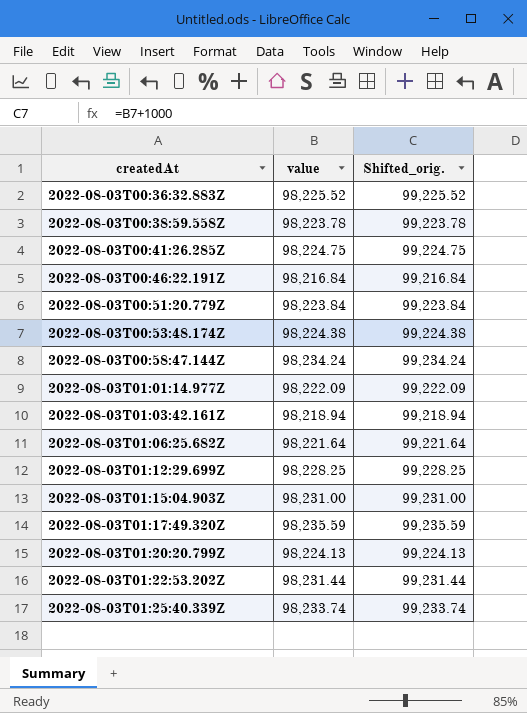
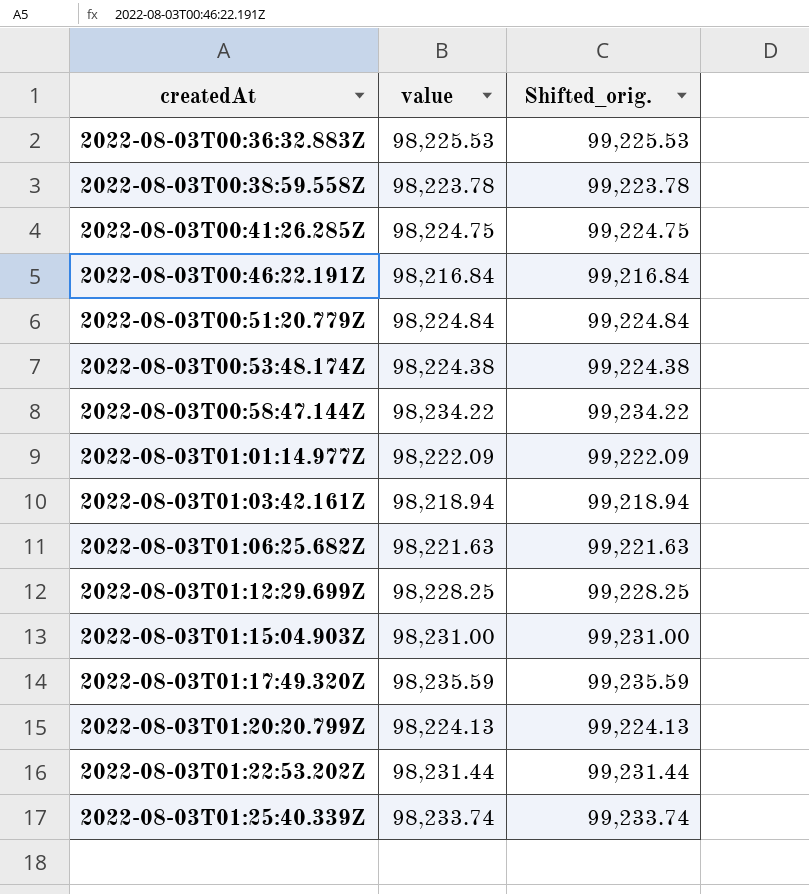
2022-08-03T00:36:32.883Z | value: 98,225.52 -> 98,225.53
2022-08-03T00:36:32.883Z | Shifted_orig.: 99,225.52 -> 99,225.53
2022-08-03T00:51:20.779Z | value: 98,223.84 -> 98,224.84
2022-08-03T00:51:20.779Z | Shifted_orig.: 99,223.84 -> 99,224.84
2022-08-03T00:58:47.144Z | value: 98,234.24 -> 98,234.22
2022-08-03T00:58:47.144Z | Shifted_orig.: 99,234.24 -> 99,234.22
2022-08-03T01:06:25.682Z | value: 98,221.64 -> 98,221.63
2022-08-03T01:06:25.682Z | Shifted_orig.: 99,221.64 -> 99,221.63

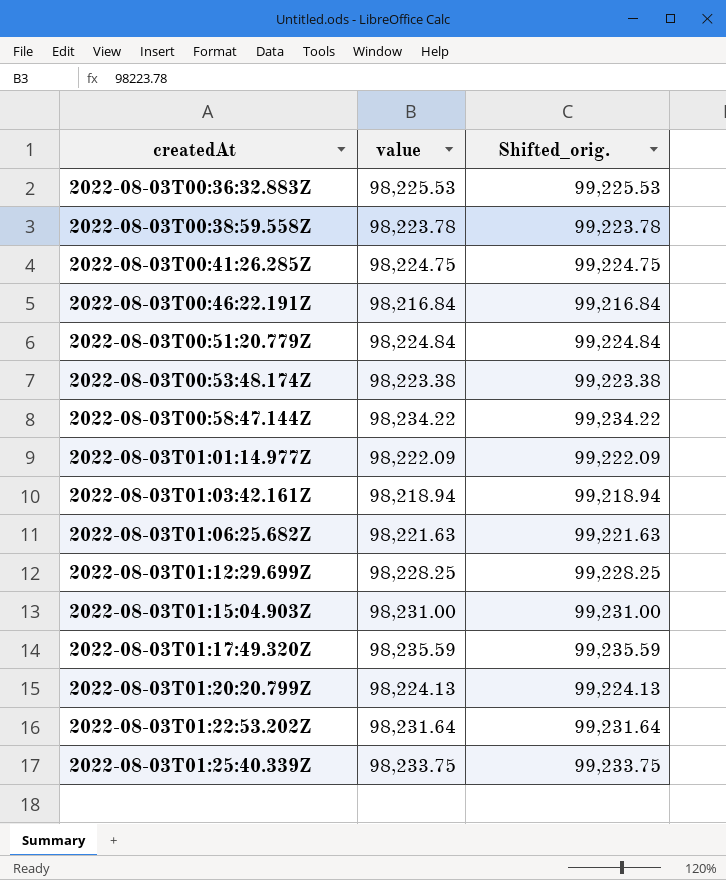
2022-08-03T00:53:48.174Z | value: 98,224.38 -> 98,223.38
2022-08-03T00:53:48.174Z | Shifted_orig.: 99,224.38 -> 99,223.38
2022-08-03T01:22:53.202Z | value: 98,231.44 -> 98,231.64
2022-08-03T01:22:53.202Z | Shifted_orig.: 99,231.44 -> 99,231.64
2022-08-03T01:25:40.339Z | value: 98,233.74 -> 98,233.75
2022-08-03T01:25:40.339Z | Shifted_orig.: 99,233.74 -> 99,233.75

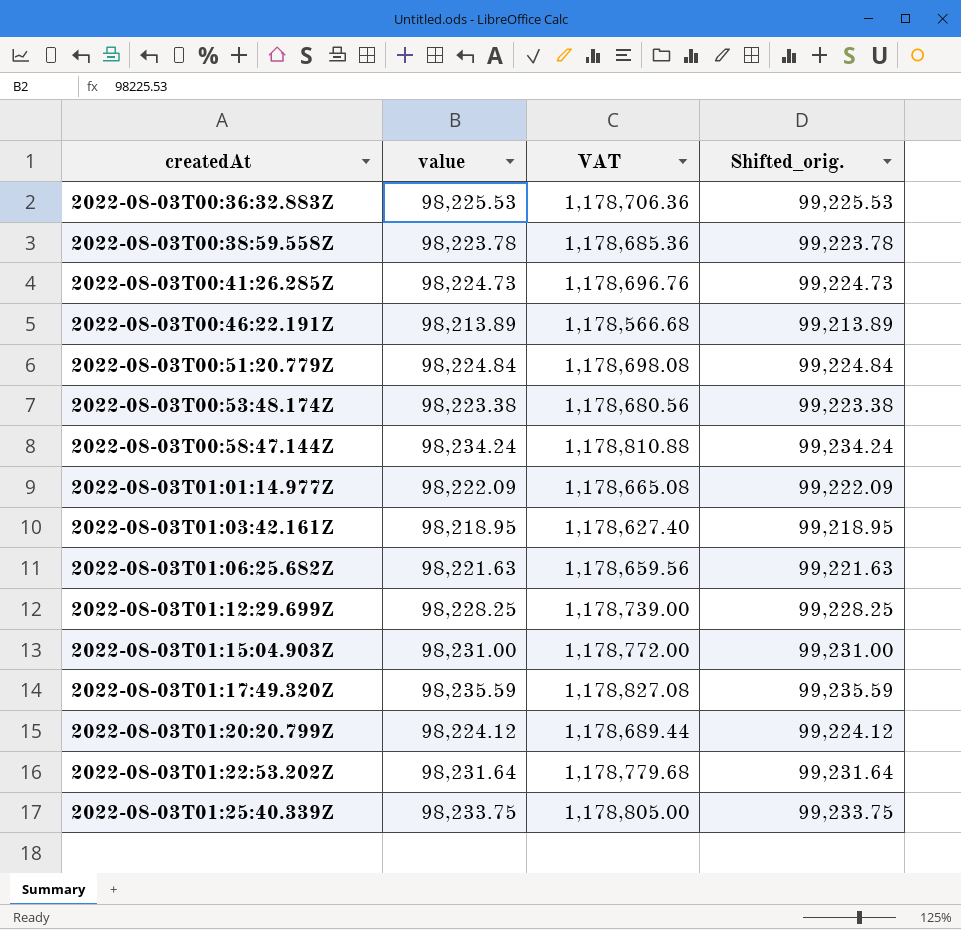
column VAT | formula: none -> [value] * 12
2022-08-03T00:41:26.285Z | value: 98,224.75 -> 98,224.73
2022-08-03T00:41:26.285Z | Shifted_orig.: 99,224.75 -> 99,224.73
2022-08-03T00:46:22.191Z | value: 98,216.84 -> 98,213.89
2022-08-03T00:46:22.191Z | Shifted_orig.: 99,216.84 -> 99,213.89
2022-08-03T00:58:47.144Z | value: 98,234.22 -> 98,234.24
2022-08-03T00:58:47.144Z | Shifted_orig.: 99,234.22 -> 99,234.24
2022-08-03T01:03:42.161Z | value: 98,218.94 -> 98,218.95
2022-08-03T01:03:42.161Z | Shifted_orig.: 99,218.94 -> 99,218.95
2022-08-03T01:20:20.799Z | value: 98,224.13 -> 98,224.12
2022-08-03T01:20:20.799Z | Shifted_orig.: 99,224.13 -> 99,224.12

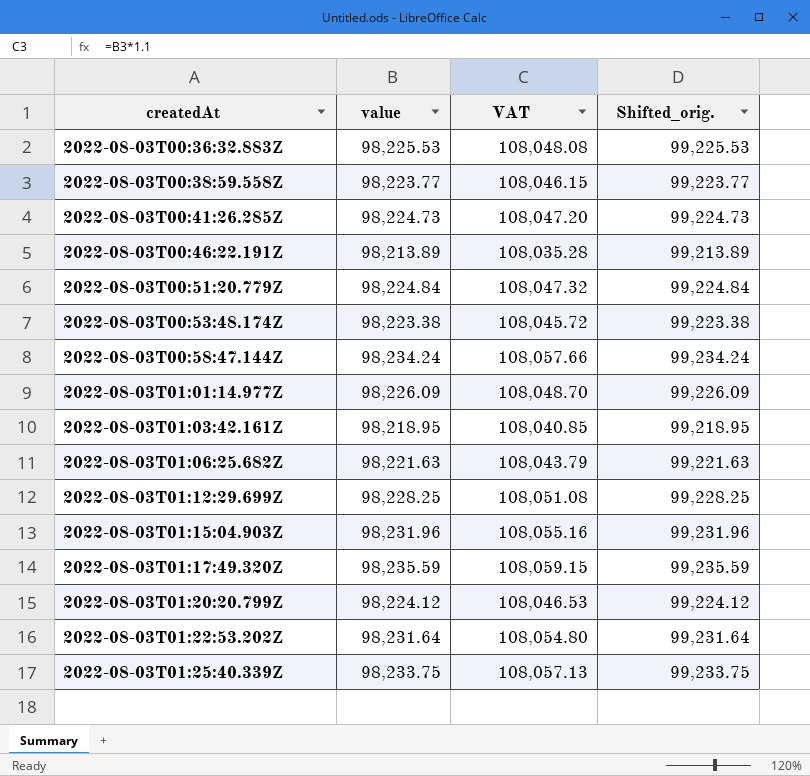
column VAT | formula: [value] * 12 -> [value] * 1.1
2022-08-03T00:38:59.558Z | value: 98,223.78 -> 98,223.77
2022-08-03T00:38:59.558Z | Shifted_orig.: 99,223.78 -> 99,223.77
2022-08-03T01:01:14.977Z | value: 98,222.09 -> 98,226.09
2022-08-03T01:01:14.977Z | Shifted_orig.: 99,222.09 -> 99,226.09
2022-08-03T01:15:04.903Z | value: 98,231.00 -> 98,231.96
2022-08-03T01:15:04.903Z | Shifted_orig.: 99,231.00 -> 99,231.96

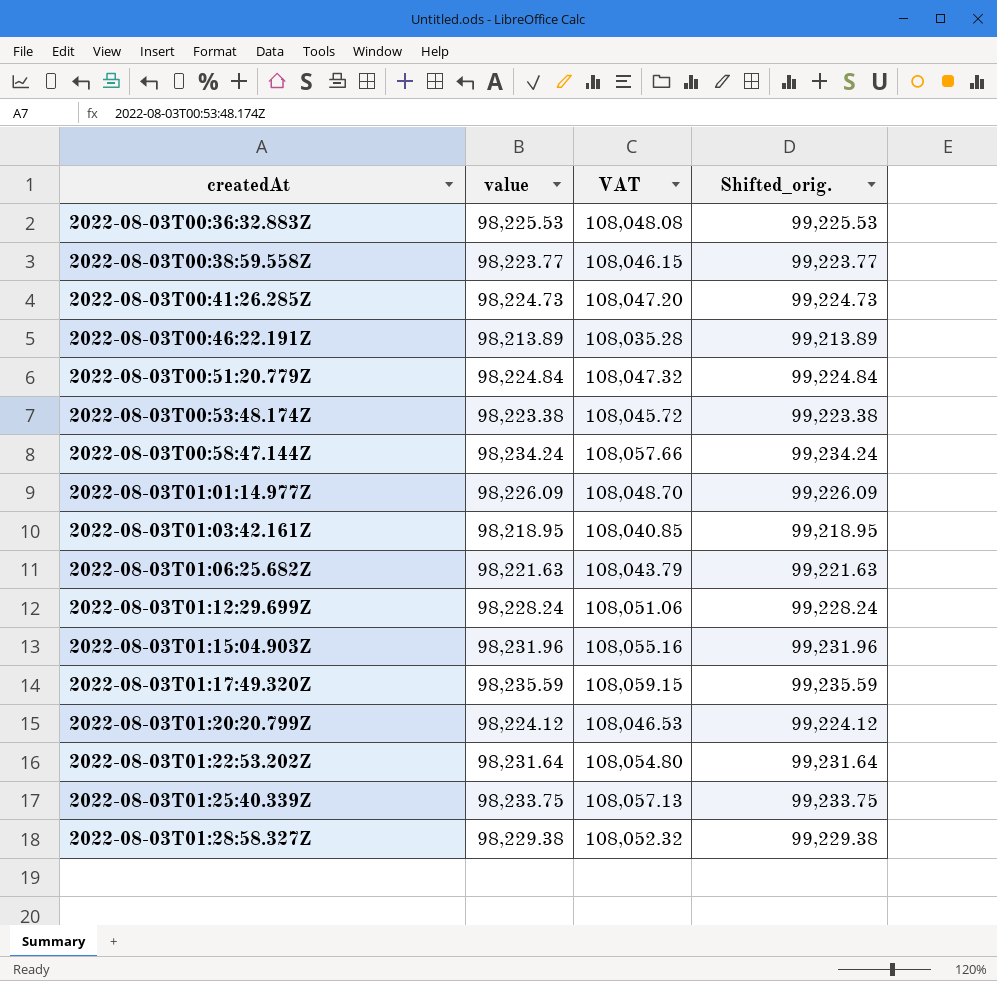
2022-08-03T01:12:29.699Z | value: 98,228.25 -> 98,228.24
2022-08-03T01:12:29.699Z | VAT: 108,051.08 -> 108,051.06
2022-08-03T01:12:29.699Z | Shifted_orig.: 99,228.25 -> 99,228.24
row 2022-08-03T01:28:58.327Z: none -> 98,229.38 | 108,052.32 | 99,229.38

